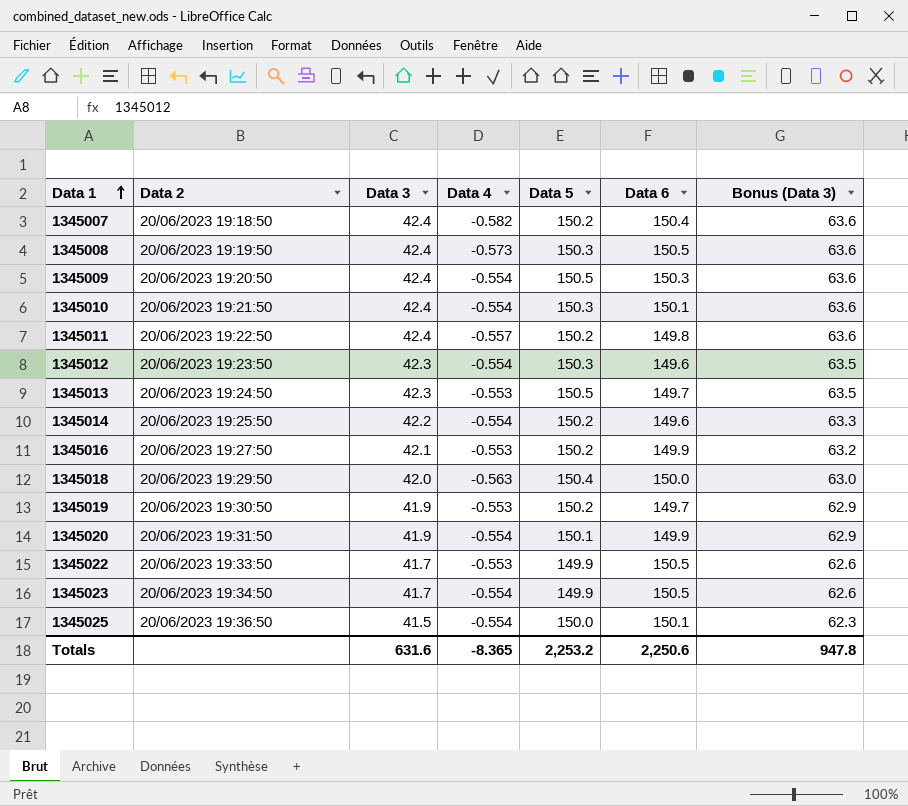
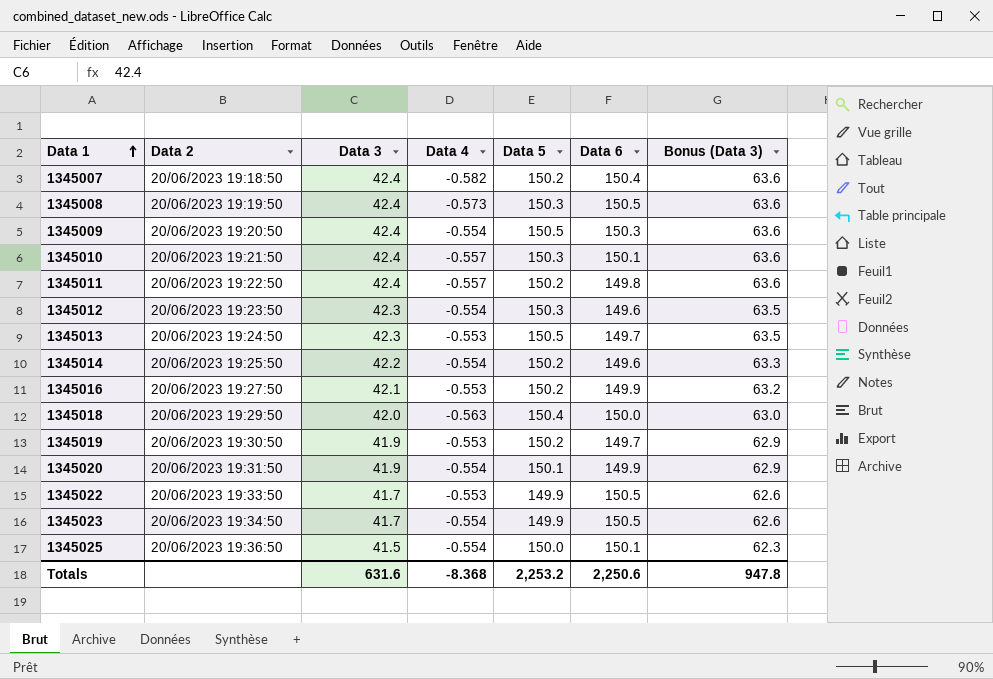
1345010 | Data 4: -0.554 -> -0.557
Totals | Data 4: -8.365 -> -8.368

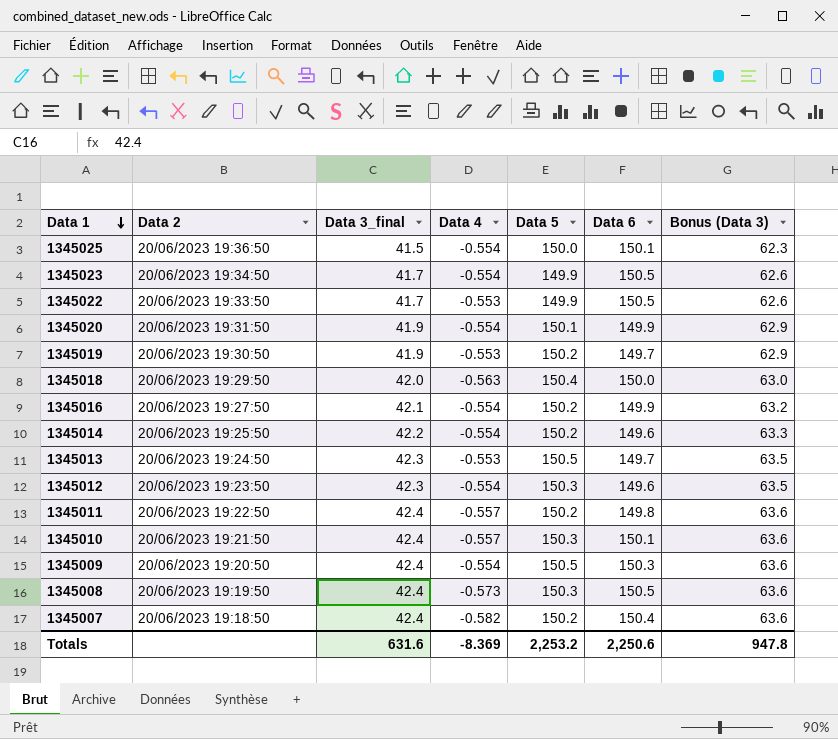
row order: Data 1 ascending -> Data 1 descending
column name: Data 3 -> Data 3_final
1345016 | Data 4: -0.553 -> -0.554
Totals | Data 4: -8.368 -> -8.369

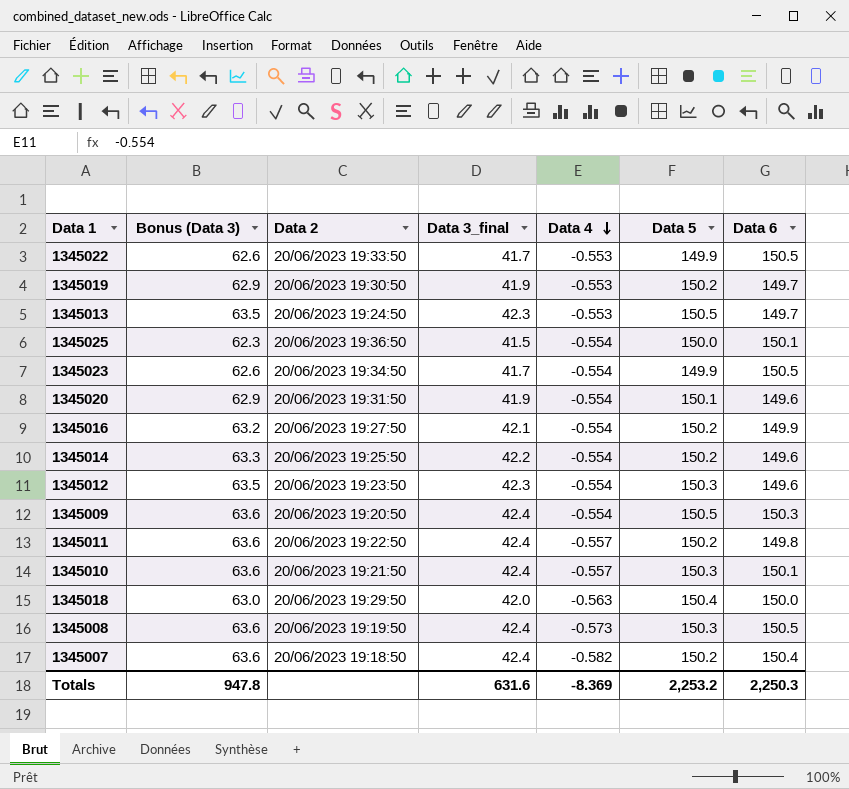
row order: Data 1 descending -> Data 4 descending
column Bonus (Data 3) | position: 7 -> 2
1345020 | Data 6: 149.9 -> 149.6
Totals | Data 6: 2,250.6 -> 2,250.3

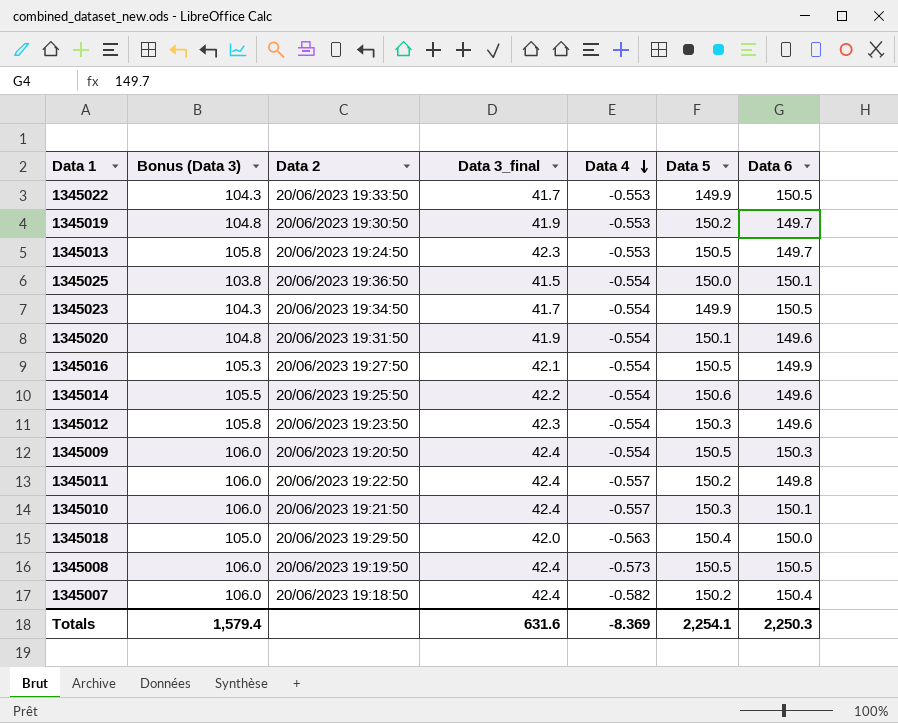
column Bonus (Data 3) | formula: [Data 3_final] * 1.5 -> [Data 3_final] * 2.5
1345016 | Data 5: 150.2 -> 150.5
1345014 | Data 5: 150.2 -> 150.6
1345008 | Data 5: 150.3 -> 150.5
Totals | Bonus (Data 3): 947.8 -> 1,579.4
Totals | Data 5: 2,253.2 -> 2,254.1

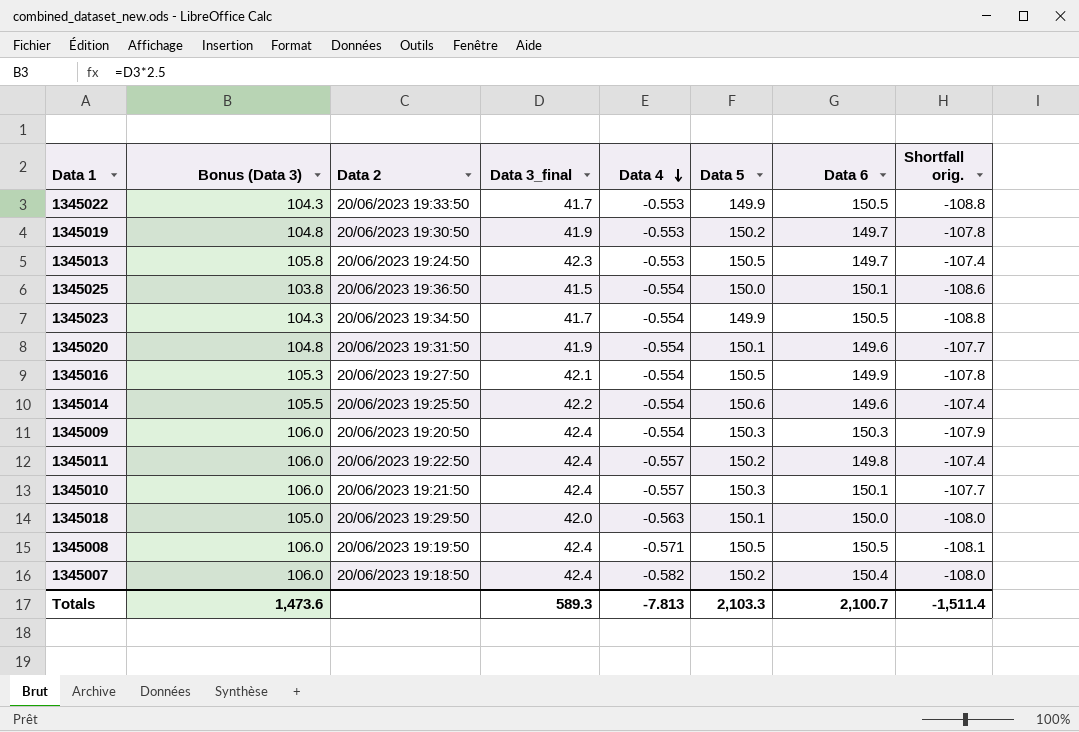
column Shortfall orig. | formula: none -> [Data 3_final] - [Data 6]
row 1345012: 105.8 | 20/06/2023 19:23:50 | 42.3 | -0.554 | 150.3 | 149.6 -> none
1345009 | Data 5: 150.5 -> 150.3
1345018 | Data 5: 150.4 -> 150.1
1345008 | Data 4: -0.573 -> -0.571
Totals | Bonus (Data 3): 1,579.4 -> 1,473.6
Totals | Data 3_final: 631.6 -> 589.3
Totals | Data 4: -8.369 -> -7.813
Totals | Data 5: 2,254.1 -> 2,103.3
Totals | Data 6: 2,250.3 -> 2,100.7

